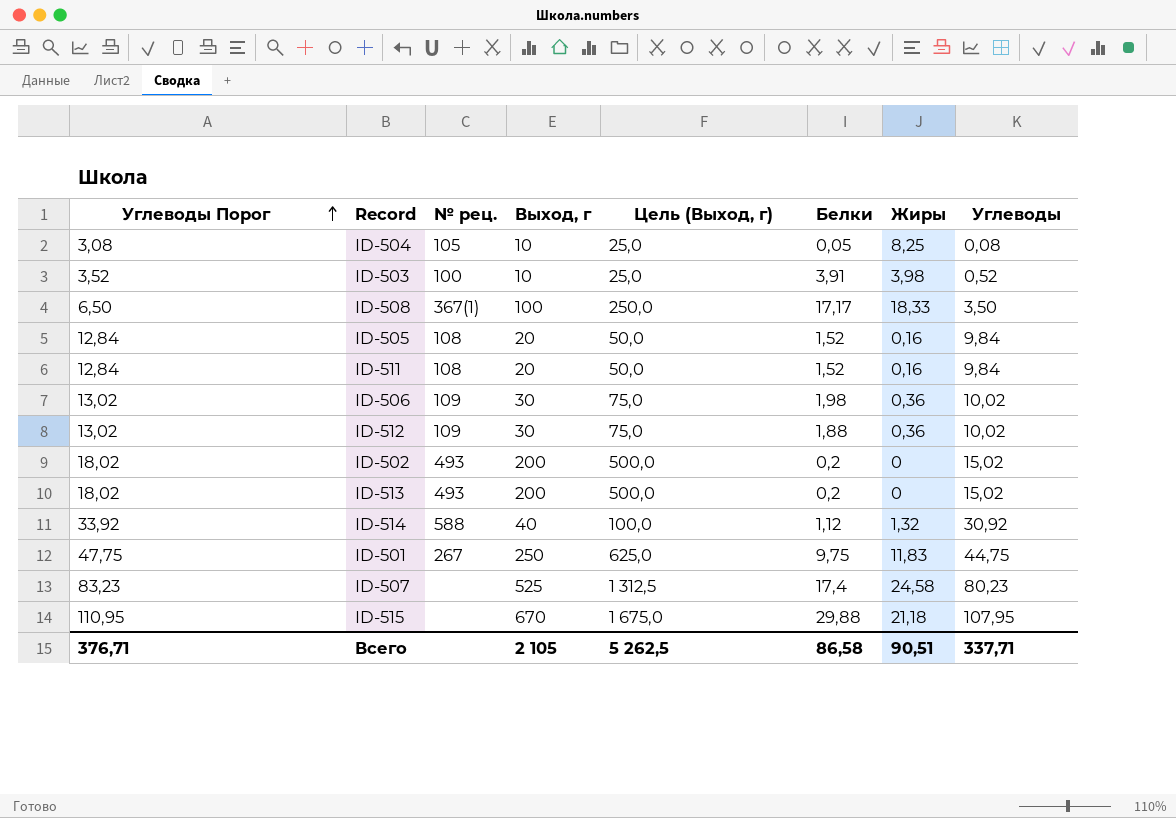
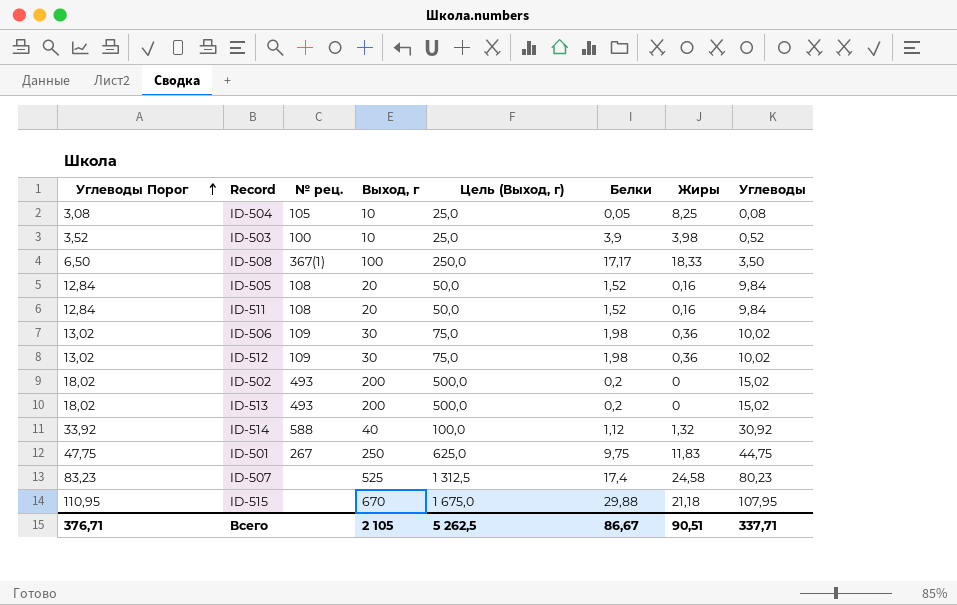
ID-503 | Белки: 3,91 -> 3,9
ID-512 | Белки: 1,88 -> 1,98
Всего | Белки: 86,58 -> 86,67

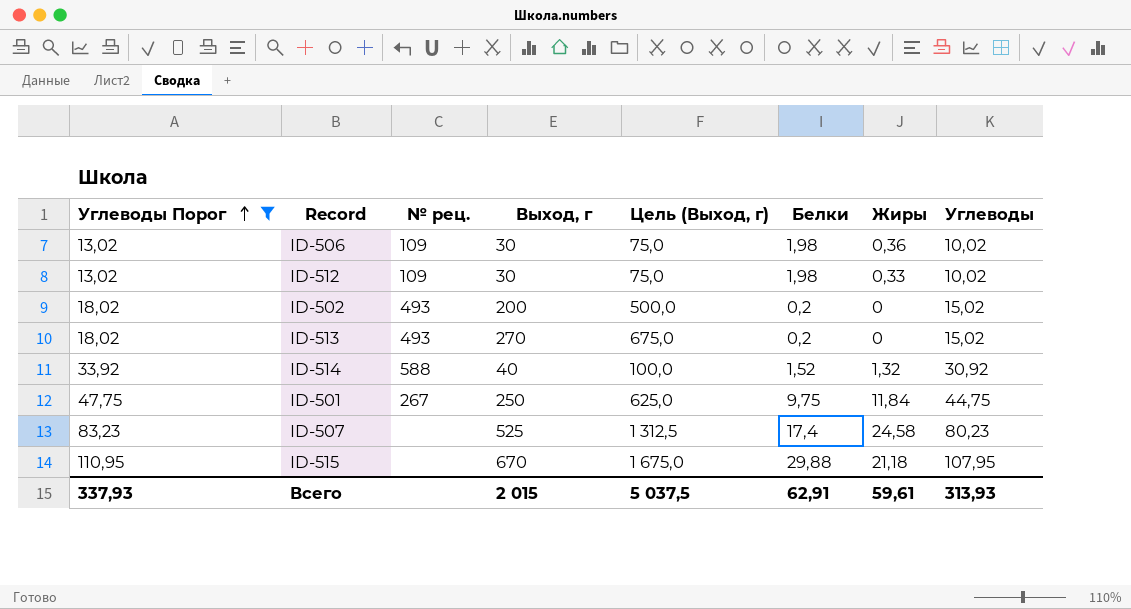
filter: none -> Углеводы Порог >= 13,02
ID-512 | Жиры: 0,36 -> 0,33
ID-513 | Выход, г: 200 -> 270
ID-513 | Цель (Выход, г): 500,0 -> 675,0
ID-514 | Белки: 1,12 -> 1,52
ID-501 | Жиры: 11,83 -> 11,84
Всего | Углеводы Порог: 376,71 -> 337,93
Всего | Выход, г: 2 105 -> 2 015
Всего | Цель (Выход, г): 5 262,5 -> 5 037,5
Всего | Белки: 86,67 -> 62,91
Всего | Жиры: 90,51 -> 59,61
Всего | Углеводы: 337,71 -> 313,93

